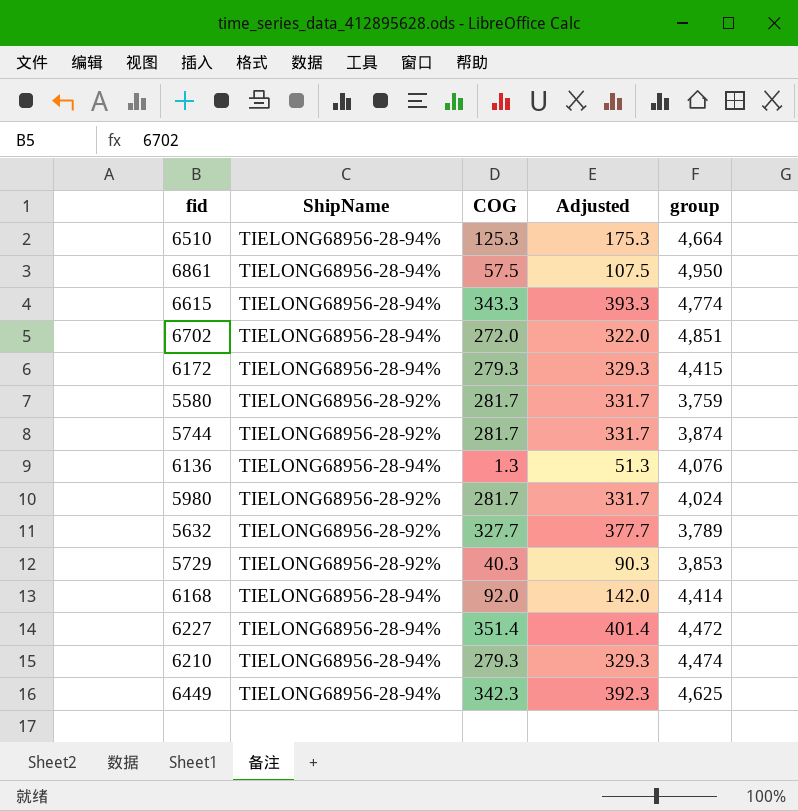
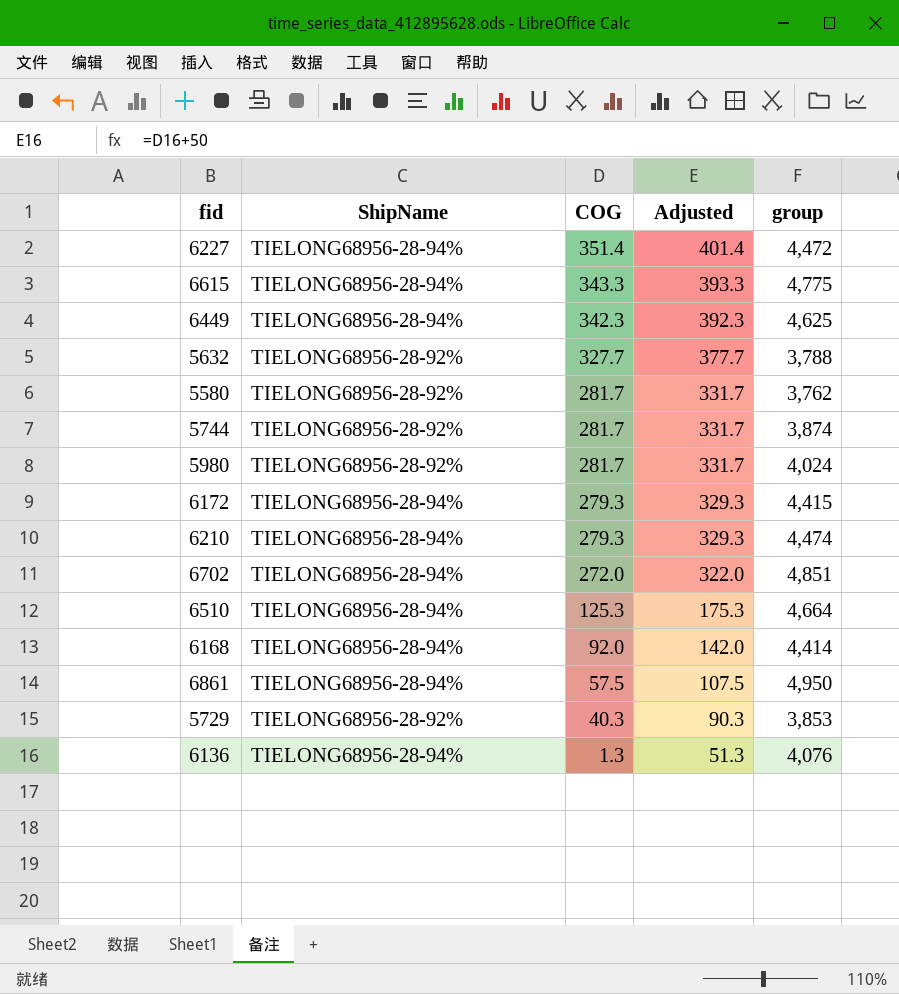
row order: none -> COG descending
6615 | group: 4,774 -> 4,775
5632 | group: 3,789 -> 3,788
5580 | group: 3,759 -> 3,762

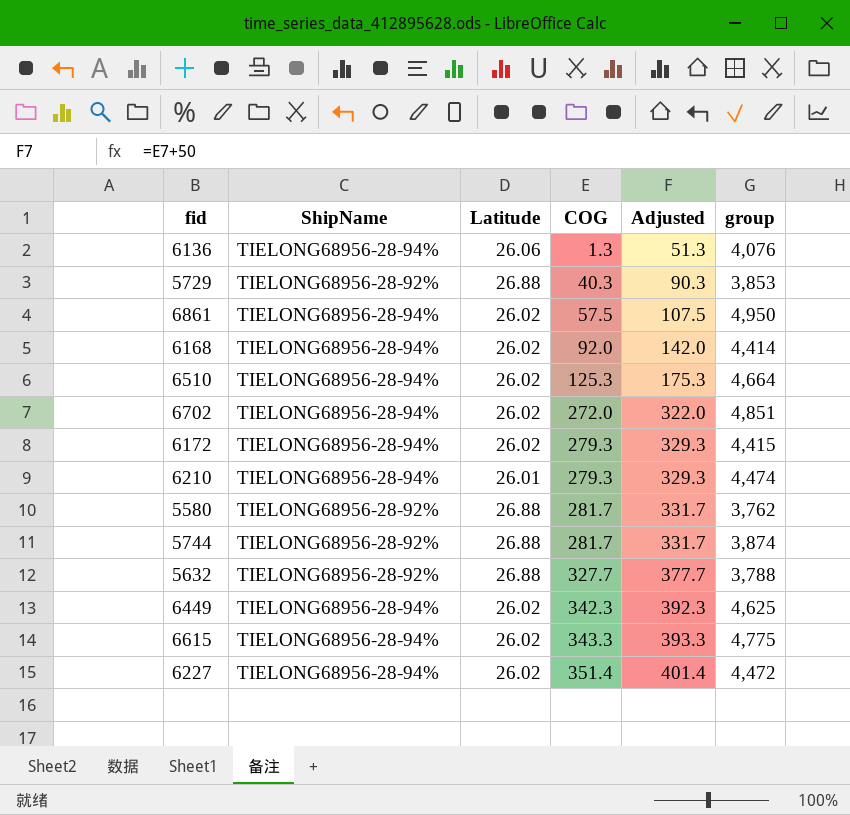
row order: COG descending -> COG ascending
column Latitude | position: none -> 3
row 5980: TIELONG68956-28-92% | 281.7 | 331.7 | 4,024 -> none

